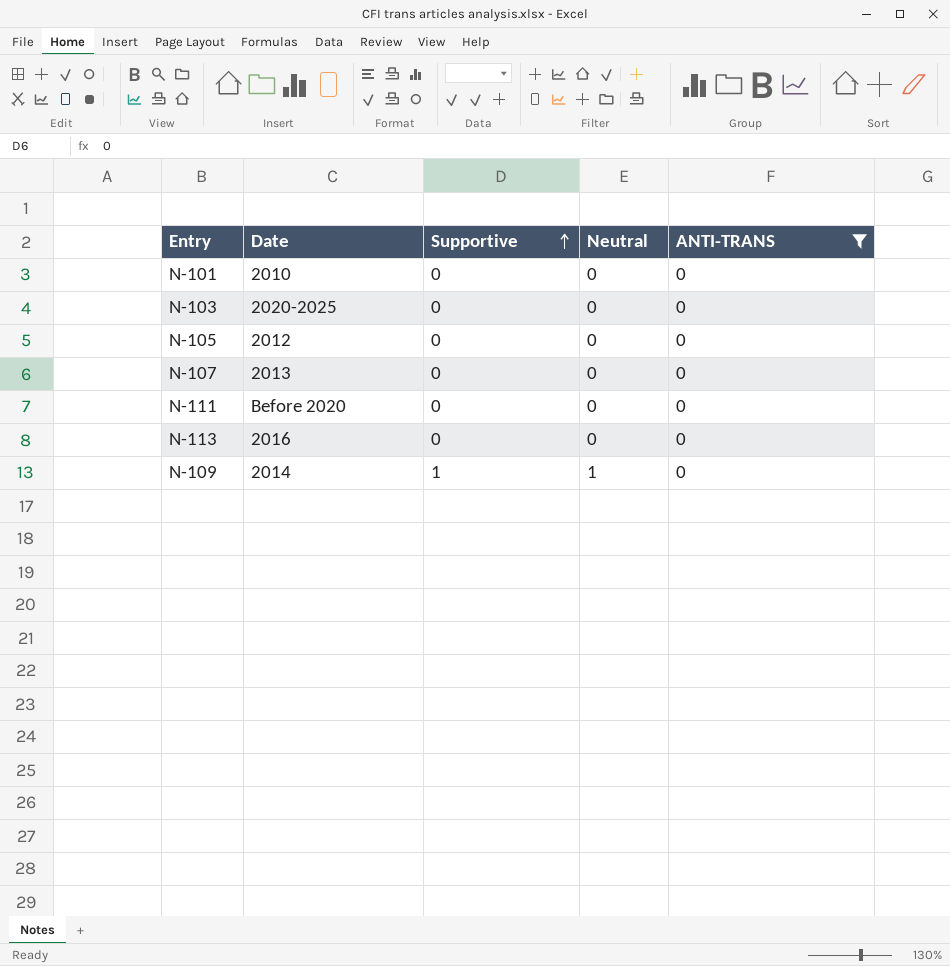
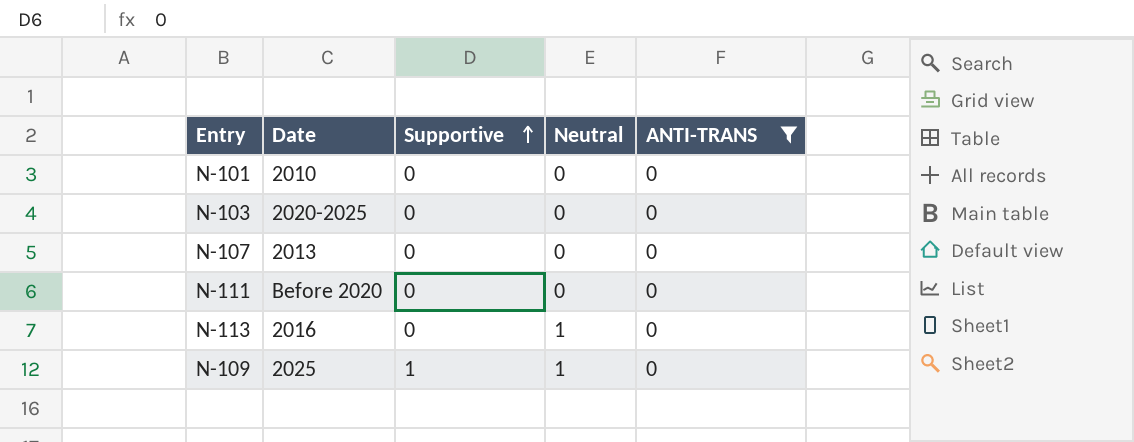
row N-105: 2012 | 0 | 0 | 0 -> none
N-113 | Neutral: 0 -> 1
N-109 | Date: 2014 -> 2025

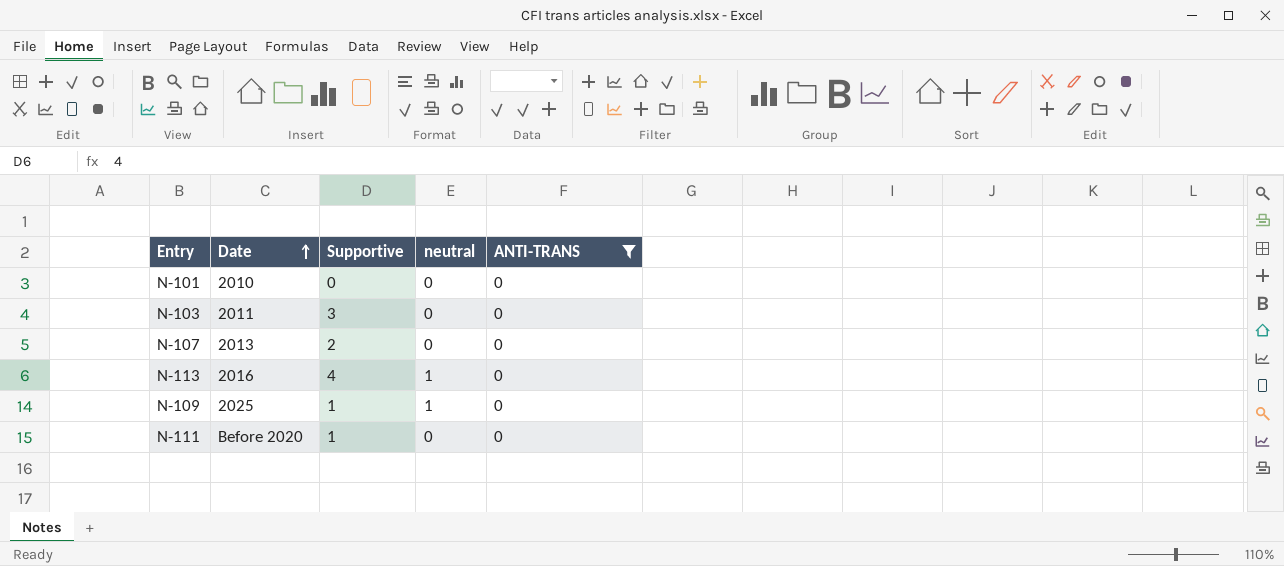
row order: Supportive ascending -> Date ascending
column name: Neutral -> neutral
N-103 | Date: 2020-2025 -> 2011
N-103 | Supportive: 0 -> 3
N-107 | Supportive: 0 -> 2
N-113 | Supportive: 0 -> 4
N-111 | Supportive: 0 -> 1

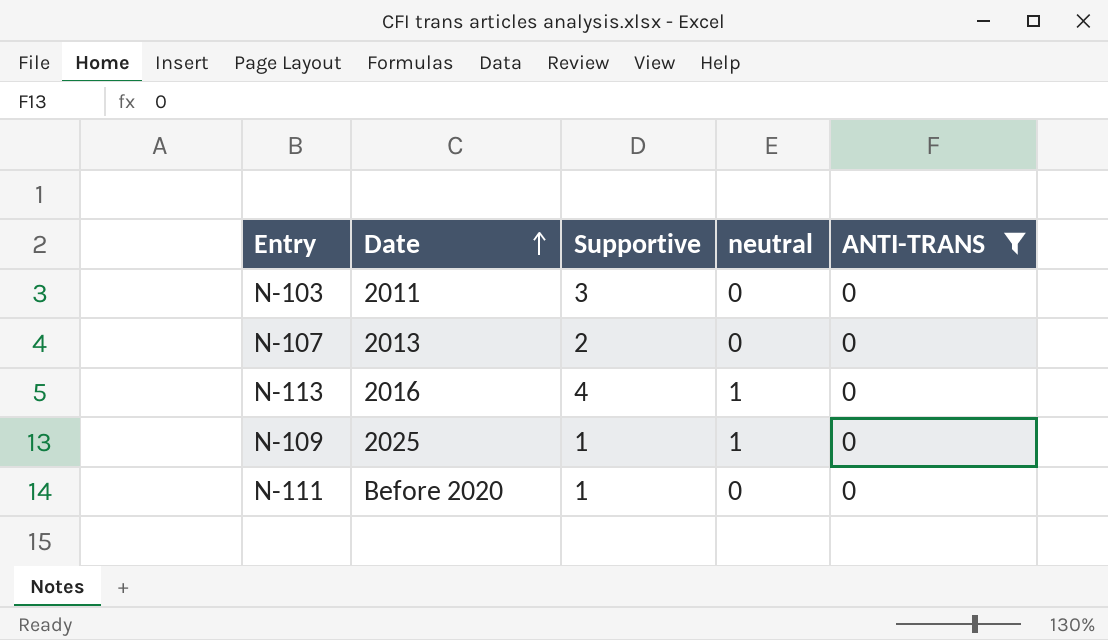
row N-101: 2010 | 0 | 0 | 0 -> none

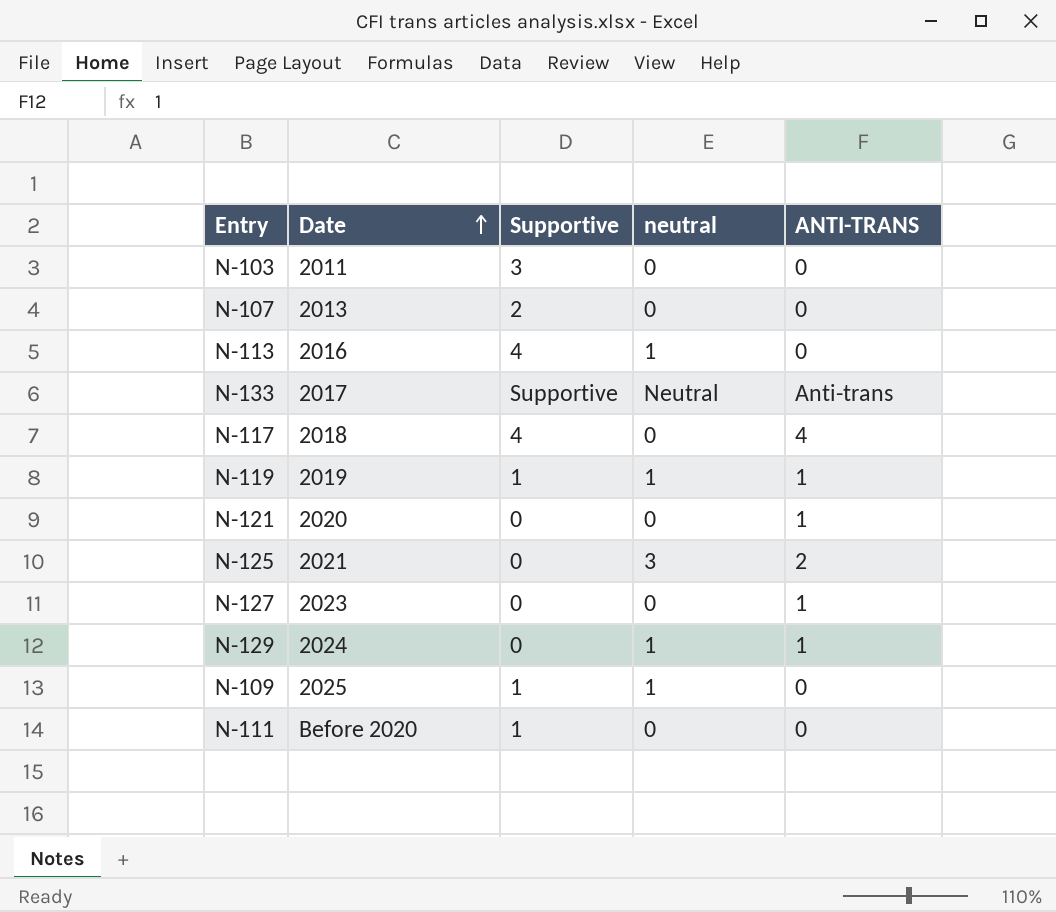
filter: ANTI-TRANS = 0 -> none

